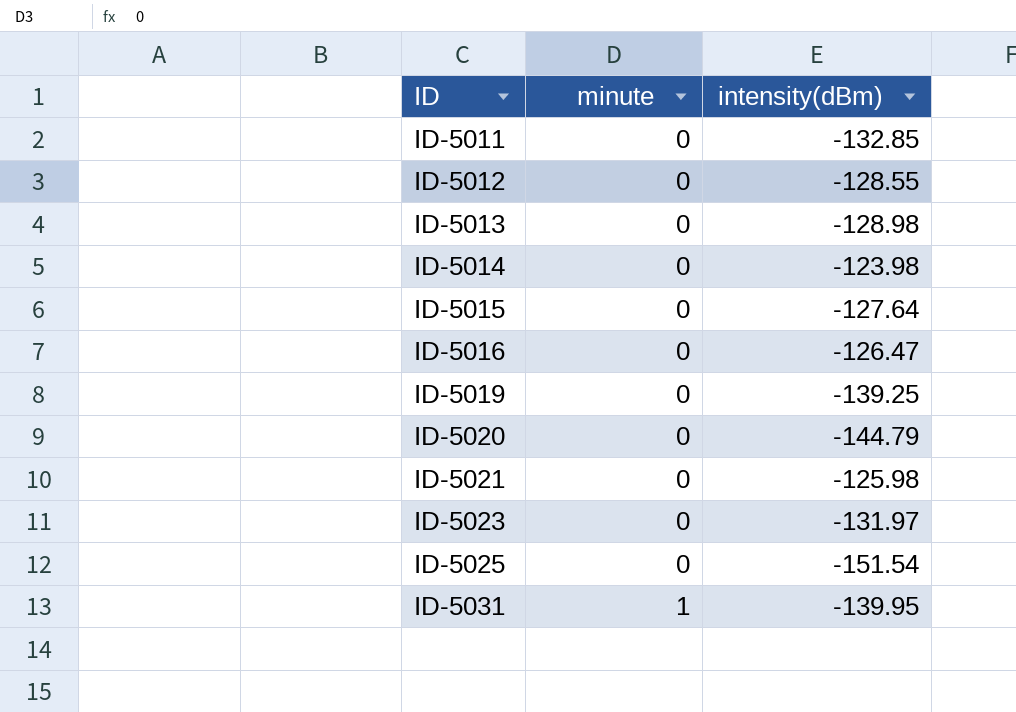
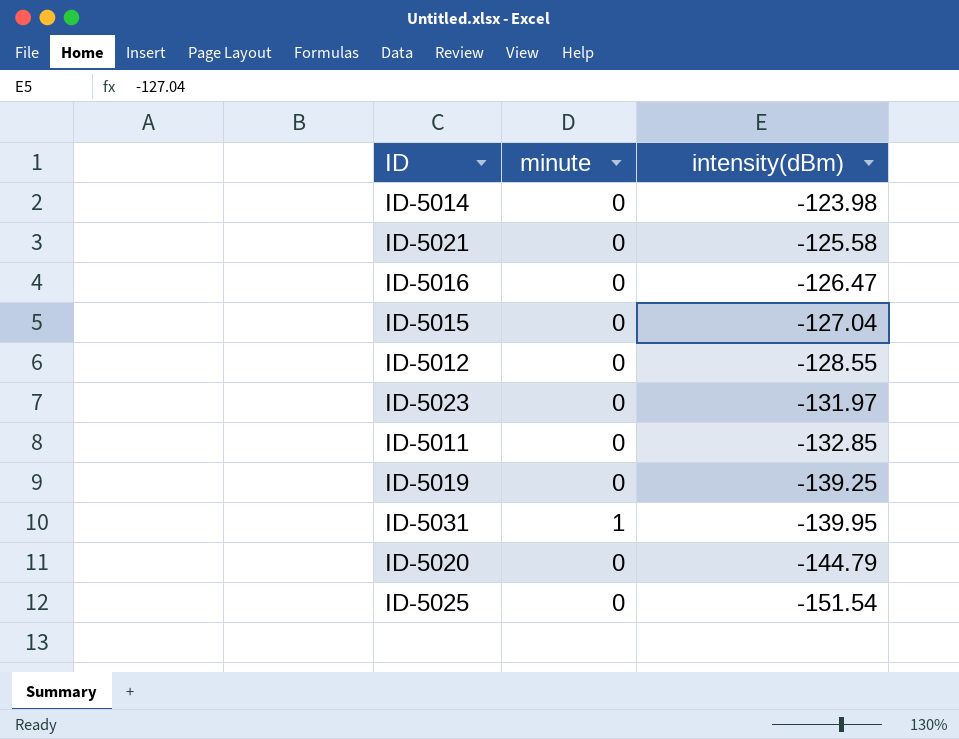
row order: ID ascending -> intensity(dBm) descending
row ID-5013: 0 | -128.98 -> none
ID-5021 | intensity(dBm): -125.98 -> -125.58
ID-5015 | intensity(dBm): -127.64 -> -127.04

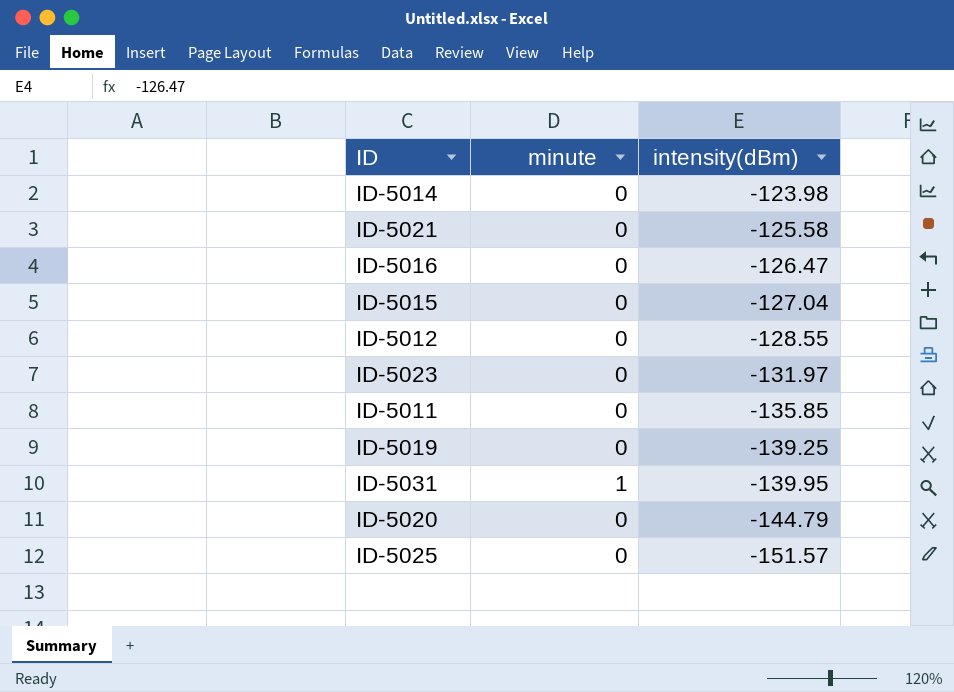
ID-5011 | intensity(dBm): -132.85 -> -135.85
ID-5025 | intensity(dBm): -151.54 -> -151.57

